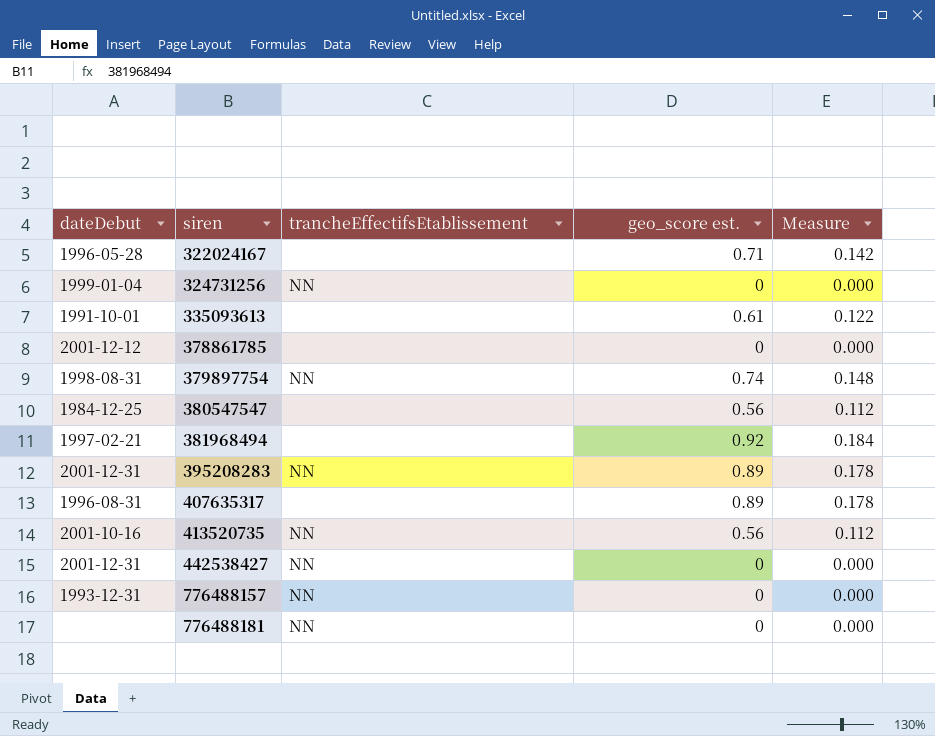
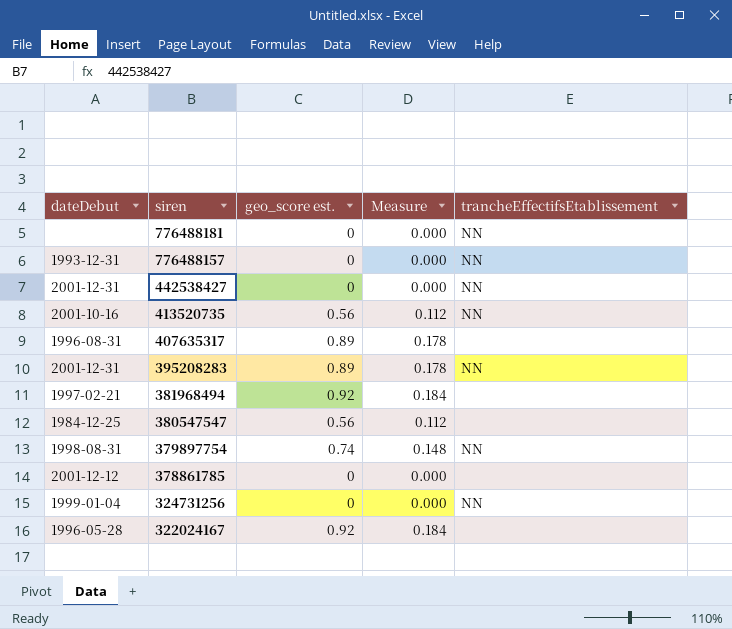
row order: siren ascending -> siren descending
column trancheEffectifsEtablissement | position: 3 -> 5
row 335093613: 1991-10-01 | none | 0.61 | 0.122 -> none
322024167 | geo_score est.: 0.71 -> 0.92
322024167 | Measure: 0.142 -> 0.184

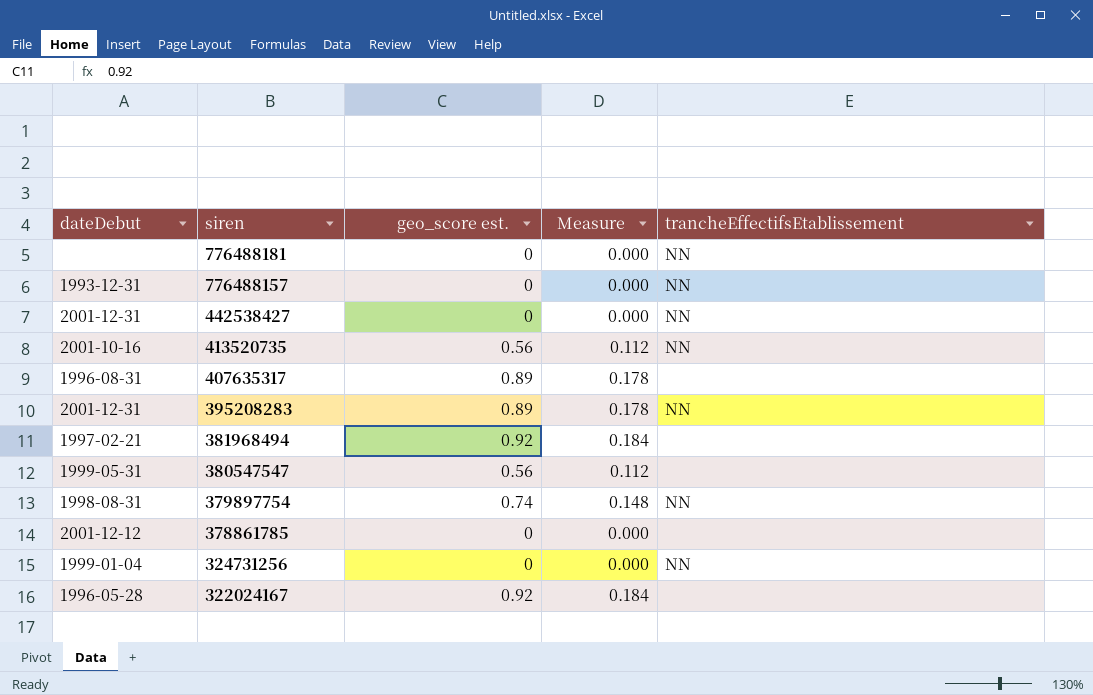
380547547 | dateDebut: 1984-12-25 -> 1999-05-31

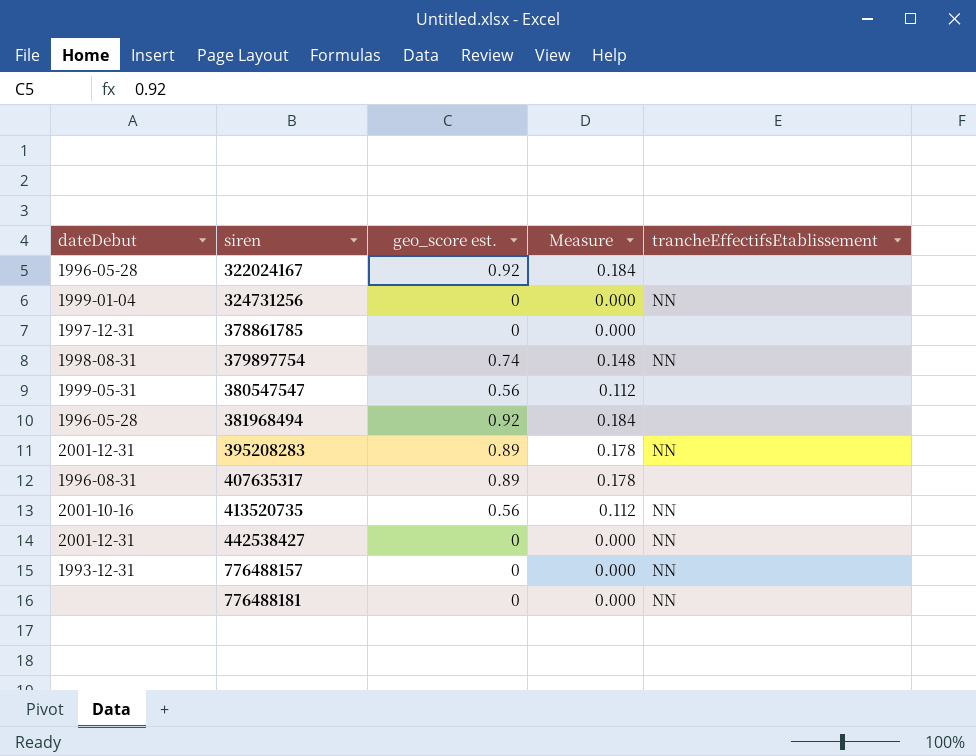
row order: siren descending -> siren ascending
378861785 | dateDebut: 2001-12-12 -> 1997-12-31
381968494 | dateDebut: 1997-02-21 -> 1996-05-28

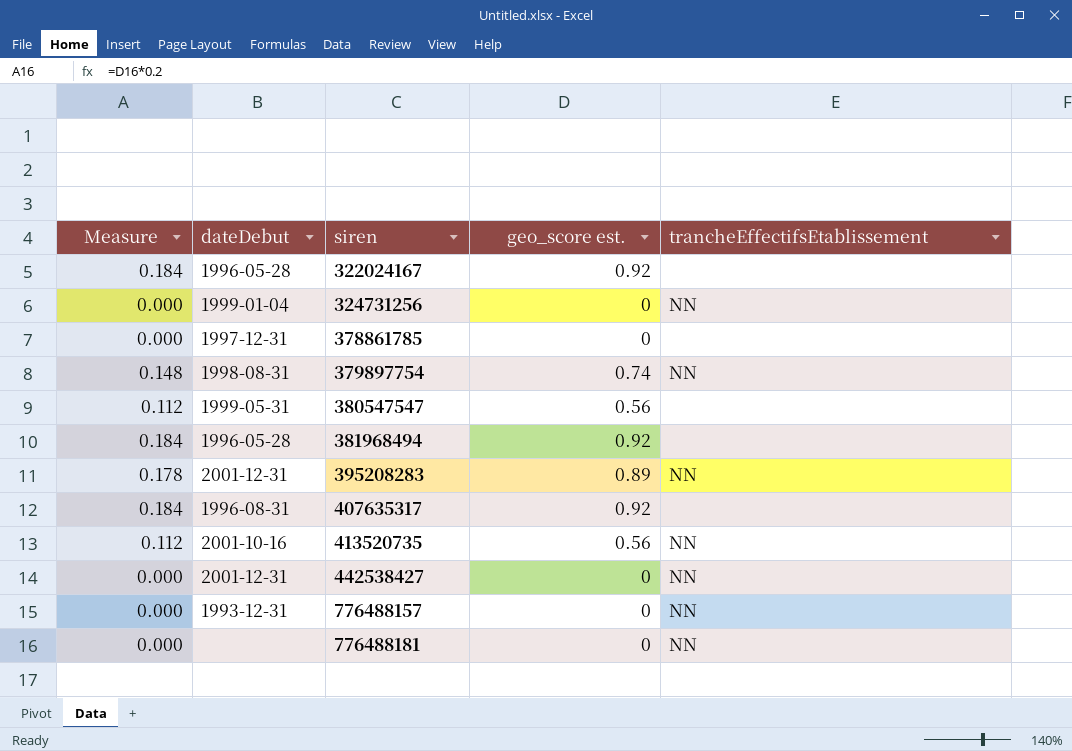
column Measure | position: 4 -> 1
407635317 | Measure: 0.178 -> 0.184
407635317 | geo_score est.: 0.89 -> 0.92

